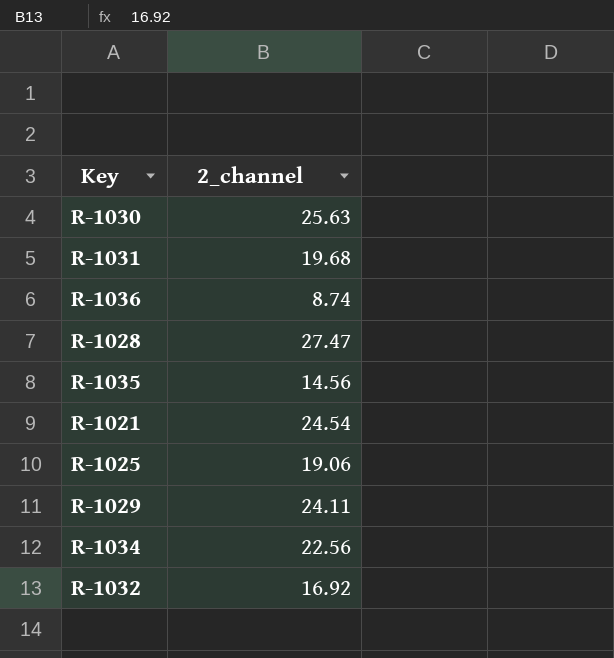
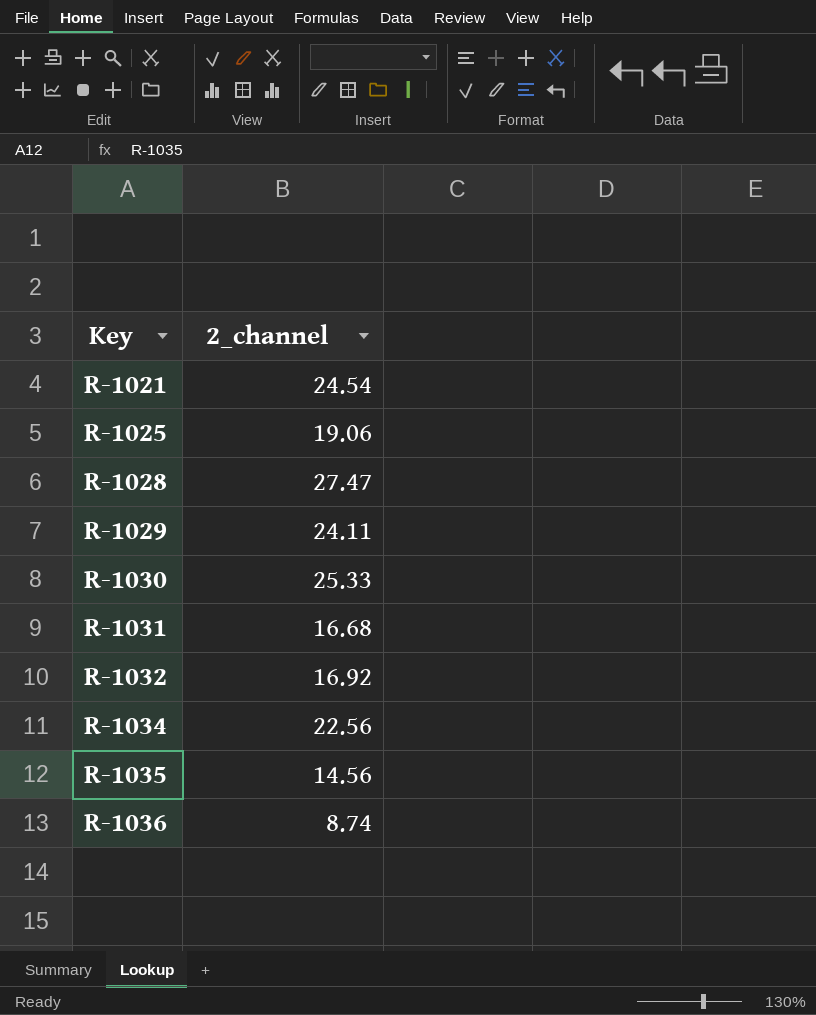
row order: none -> Key ascending
R-1030 | 2_channel: 25.63 -> 25.33
R-1031 | 2_channel: 19.68 -> 16.68

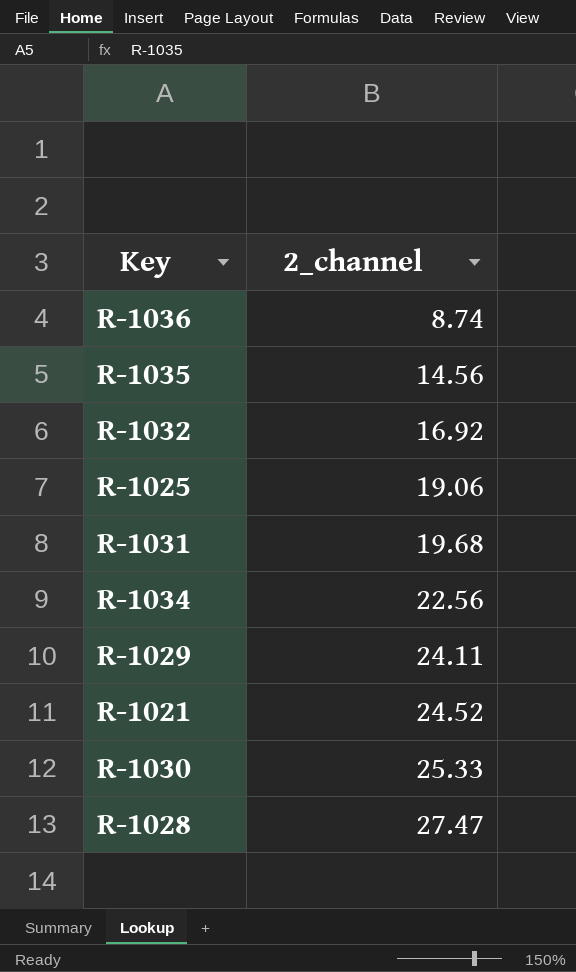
row order: Key ascending -> 2_channel ascending
R-1031 | 2_channel: 16.68 -> 19.68
R-1021 | 2_channel: 24.54 -> 24.52

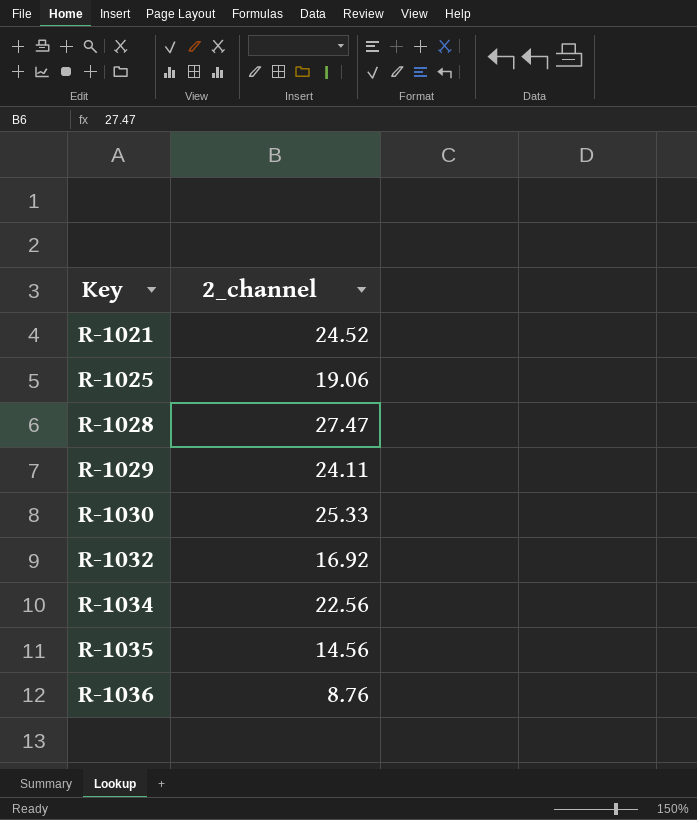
row order: 2_channel ascending -> Key ascending
row R-1031: 19.68 -> none
R-1036 | 2_channel: 8.74 -> 8.76

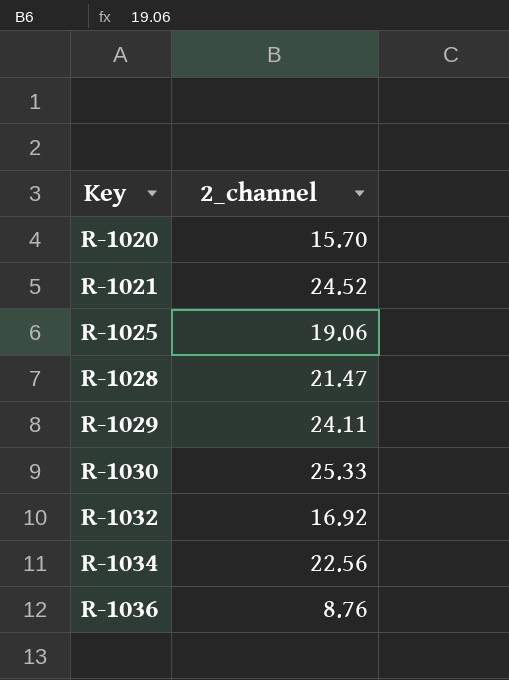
row R-1035: 14.56 -> none
row R-1020: none -> 15.70
R-1028 | 2_channel: 27.47 -> 21.47

